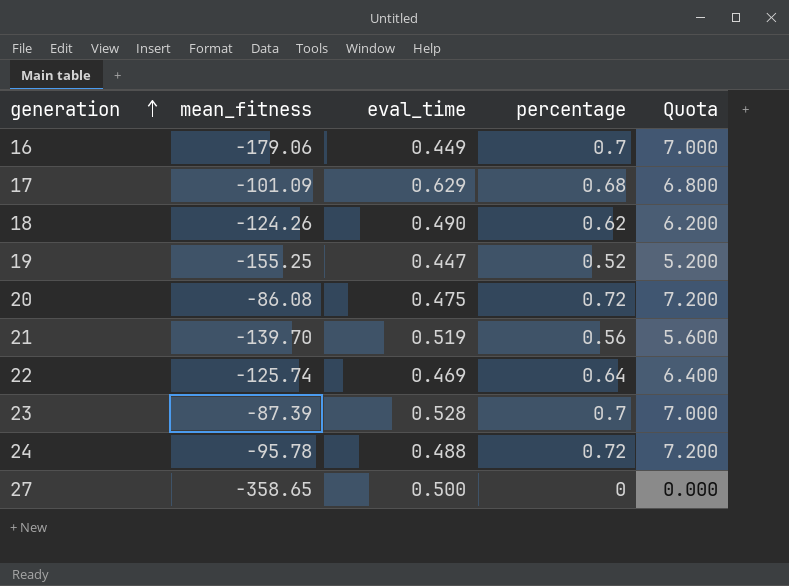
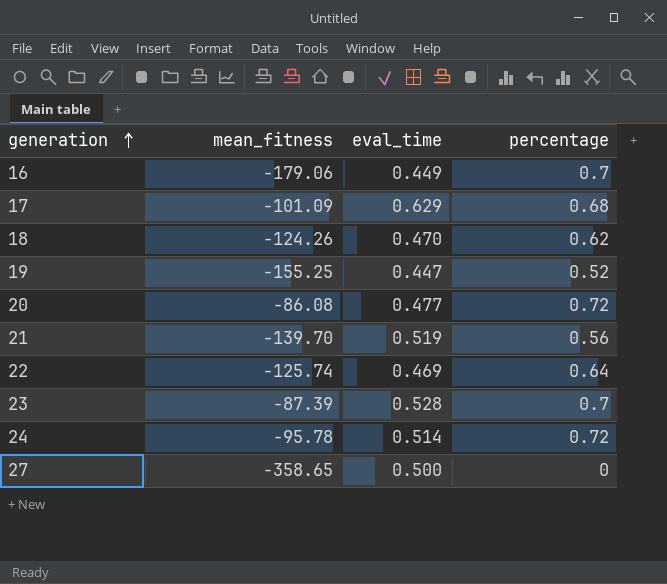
column Quota | formula: [percentage] * 10 -> none
18 | eval_time: 0.490 -> 0.470
20 | eval_time: 0.475 -> 0.477
24 | eval_time: 0.488 -> 0.514

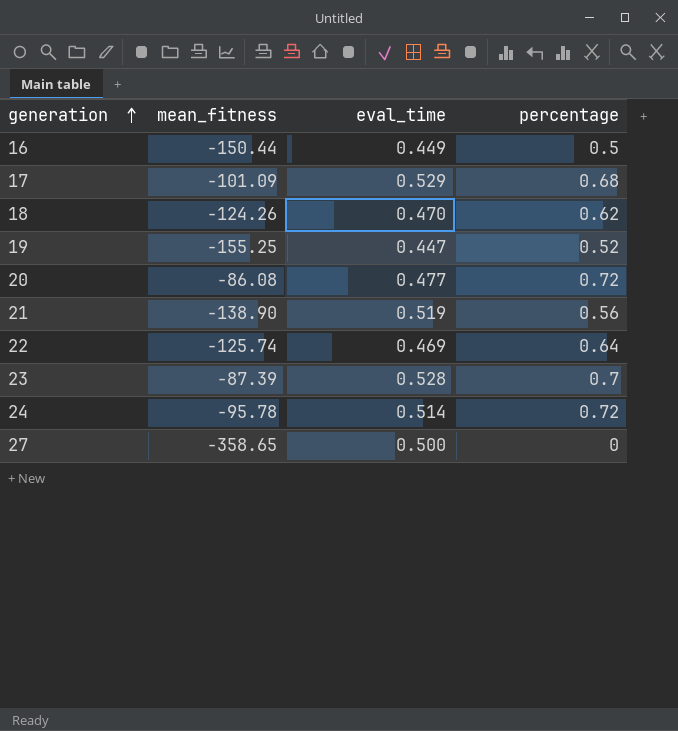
16 | mean_fitness: -179.06 -> -150.44
16 | percentage: 0.7 -> 0.5
17 | eval_time: 0.629 -> 0.529
21 | mean_fitness: -139.70 -> -138.90

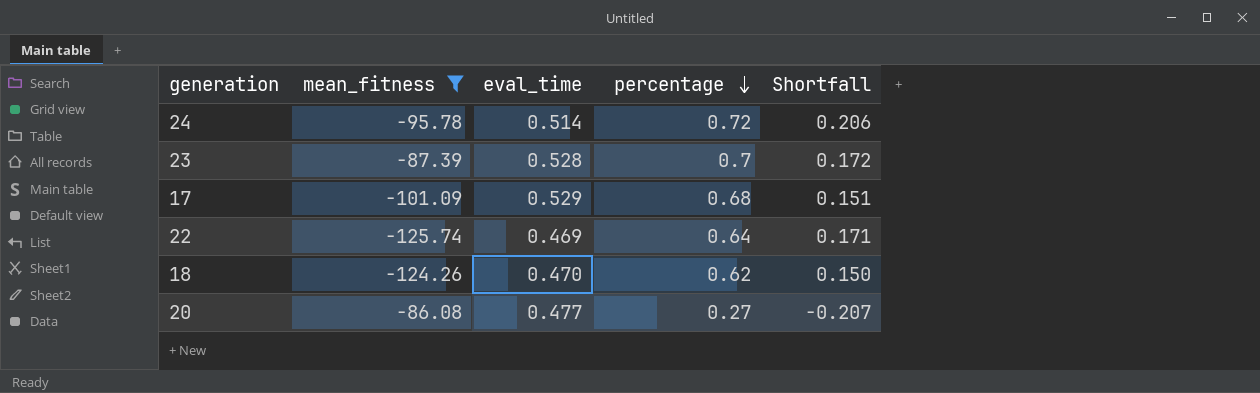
filter: none -> mean_fitness >= -125.74
row order: generation ascending -> percentage descending
column Shortfall | formula: none -> [percentage] - [eval_time]
20 | percentage: 0.72 -> 0.27

